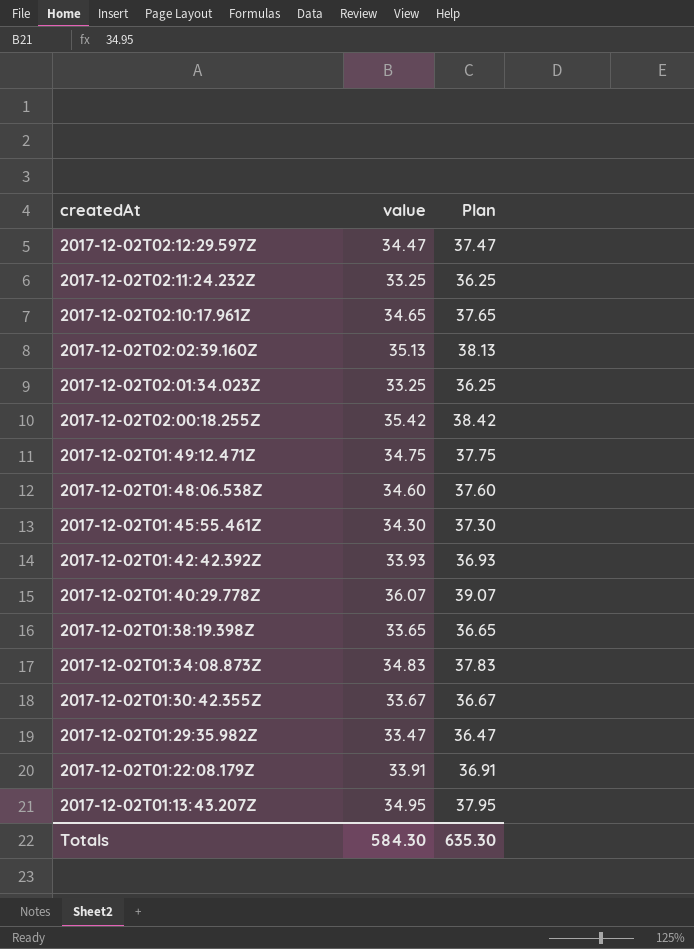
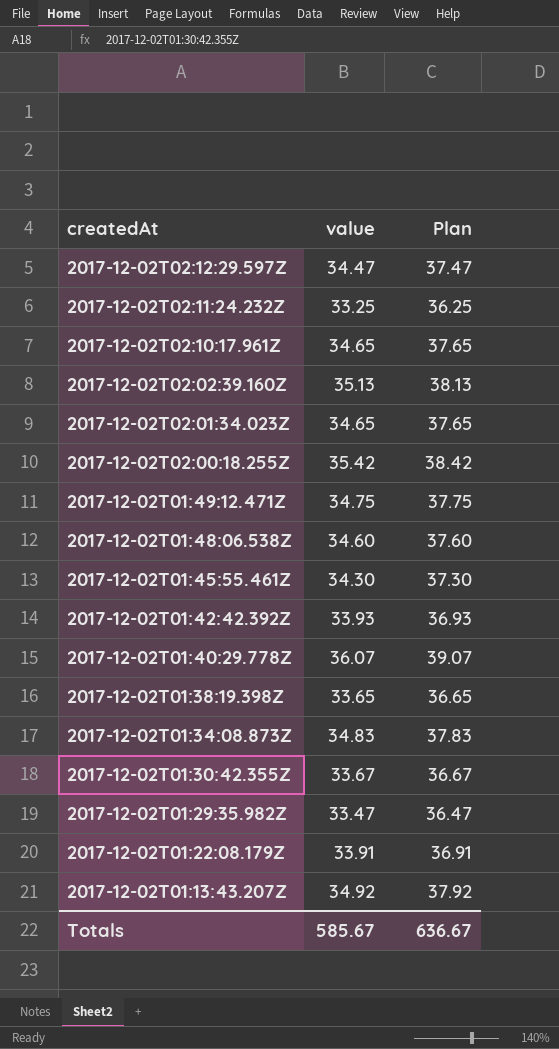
2017-12-02T02:01:34.023Z | value: 33.25 -> 34.65
2017-12-02T02:01:34.023Z | Plan: 36.25 -> 37.65
2017-12-02T01:13:43.207Z | value: 34.95 -> 34.92
2017-12-02T01:13:43.207Z | Plan: 37.95 -> 37.92
Totals | value: 584.30 -> 585.67
Totals | Plan: 635.30 -> 636.67

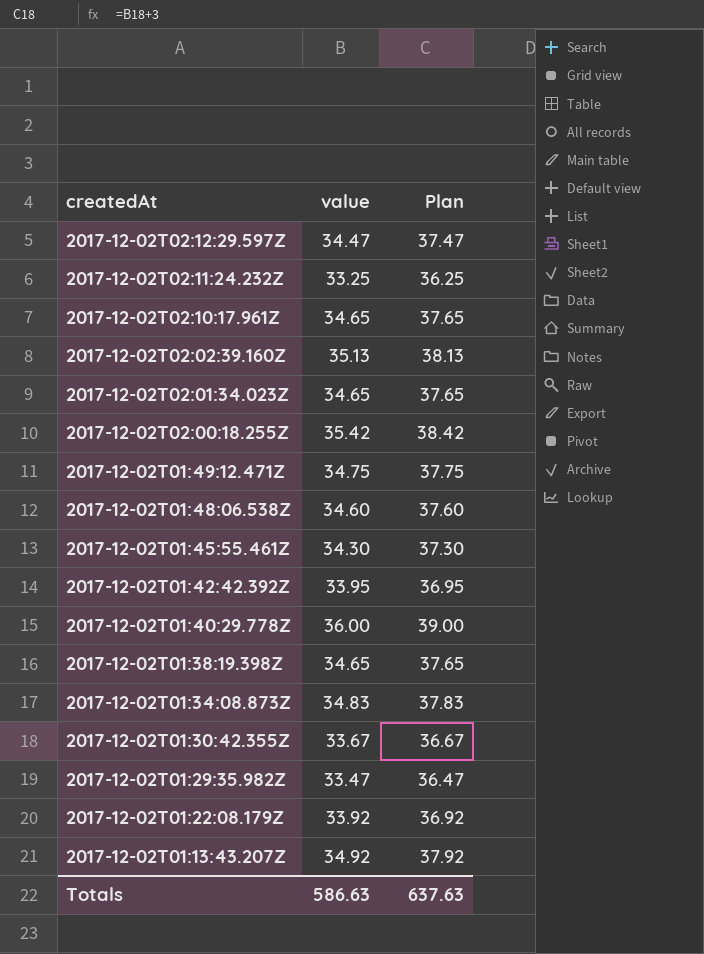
2017-12-02T01:42:42.392Z | value: 33.93 -> 33.95
2017-12-02T01:42:42.392Z | Plan: 36.93 -> 36.95
2017-12-02T01:40:29.778Z | value: 36.07 -> 36.00
2017-12-02T01:40:29.778Z | Plan: 39.07 -> 39.00
2017-12-02T01:38:19.398Z | value: 33.65 -> 34.65
2017-12-02T01:38:19.398Z | Plan: 36.65 -> 37.65
2017-12-02T01:22:08.179Z | value: 33.91 -> 33.92
2017-12-02T01:22:08.179Z | Plan: 36.91 -> 36.92
Totals | value: 585.67 -> 586.63
Totals | Plan: 636.67 -> 637.63

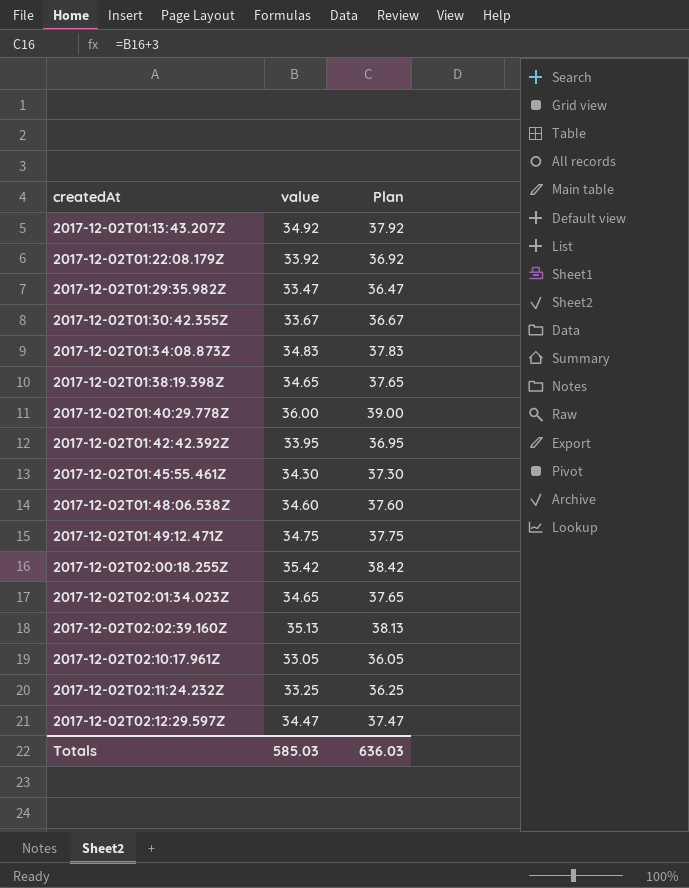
row order: createdAt descending -> createdAt ascending
2017-12-02T02:10:17.961Z | value: 34.65 -> 33.05
2017-12-02T02:10:17.961Z | Plan: 37.65 -> 36.05
Totals | value: 586.63 -> 585.03
Totals | Plan: 637.63 -> 636.03

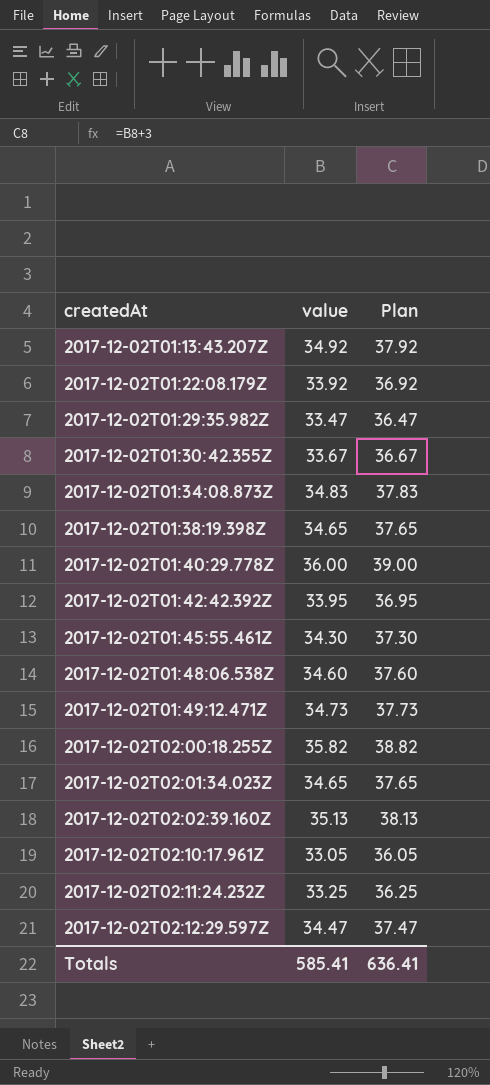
2017-12-02T01:49:12.471Z | value: 34.75 -> 34.73
2017-12-02T01:49:12.471Z | Plan: 37.75 -> 37.73
2017-12-02T02:00:18.255Z | value: 35.42 -> 35.82
2017-12-02T02:00:18.255Z | Plan: 38.42 -> 38.82
Totals | value: 585.03 -> 585.41
Totals | Plan: 636.03 -> 636.41

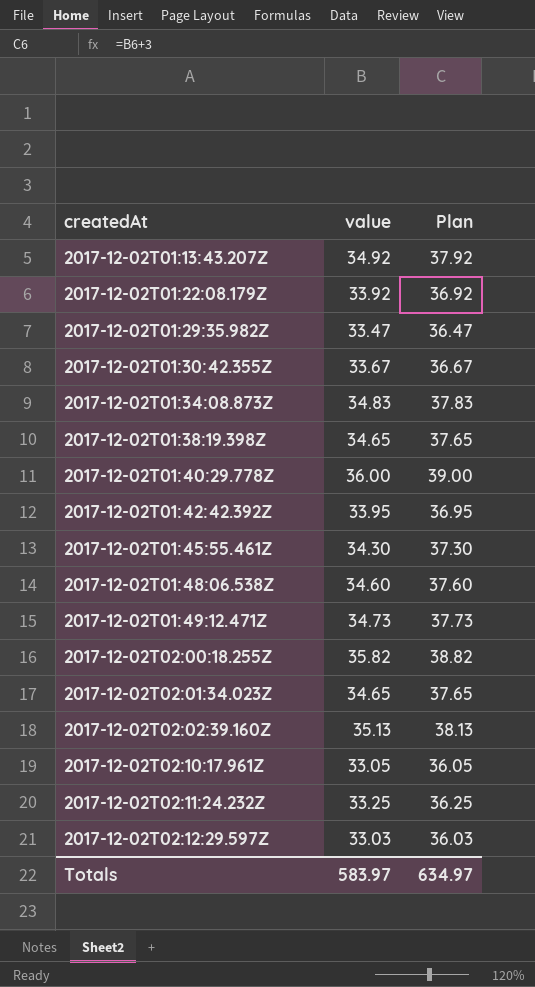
2017-12-02T02:12:29.597Z | value: 34.47 -> 33.03
2017-12-02T02:12:29.597Z | Plan: 37.47 -> 36.03
Totals | value: 585.41 -> 583.97
Totals | Plan: 636.41 -> 634.97

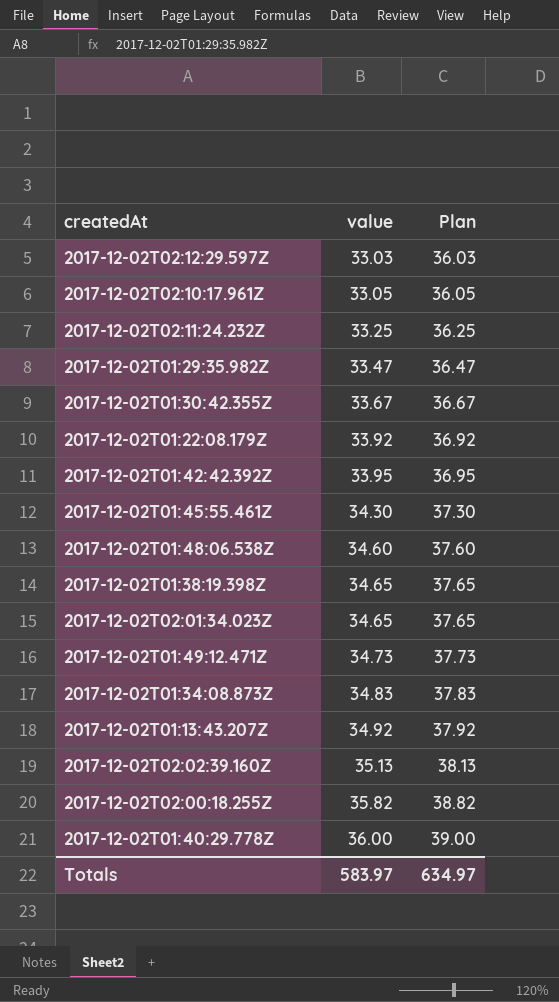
row order: createdAt ascending -> value ascending

